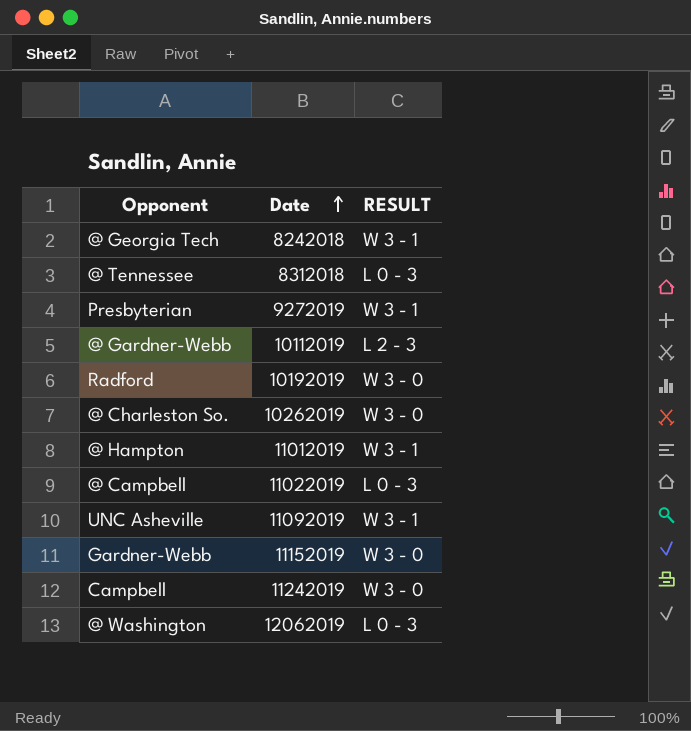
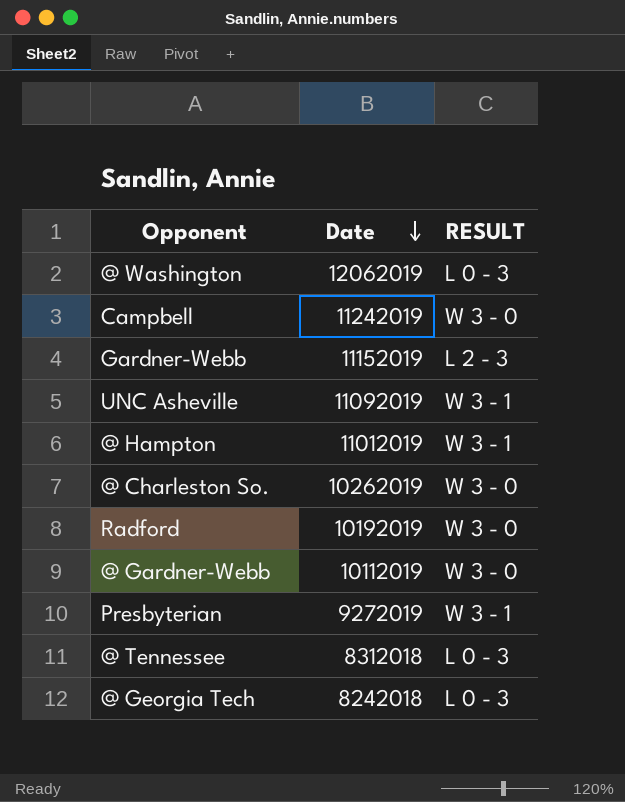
row order: Date ascending -> Date descending
row @ Campbell: 11022019 | L 0 - 3 -> none
Gardner-Webb | RESULT: W 3 - 0 -> L 2 - 3
@ Gardner-Webb | RESULT: L 2 - 3 -> W 3 - 0
@ Georgia Tech | RESULT: W 3 - 1 -> L 0 - 3

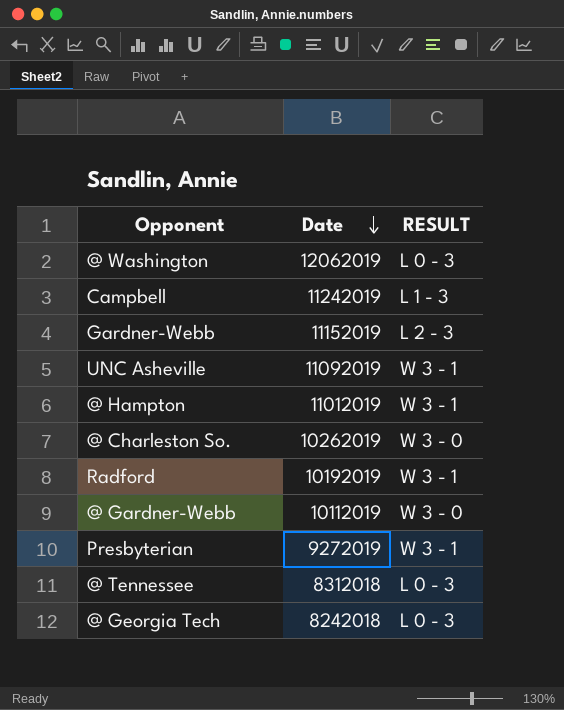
Campbell | RESULT: W 3 - 0 -> L 1 - 3
Radford | RESULT: W 3 - 0 -> W 3 - 1

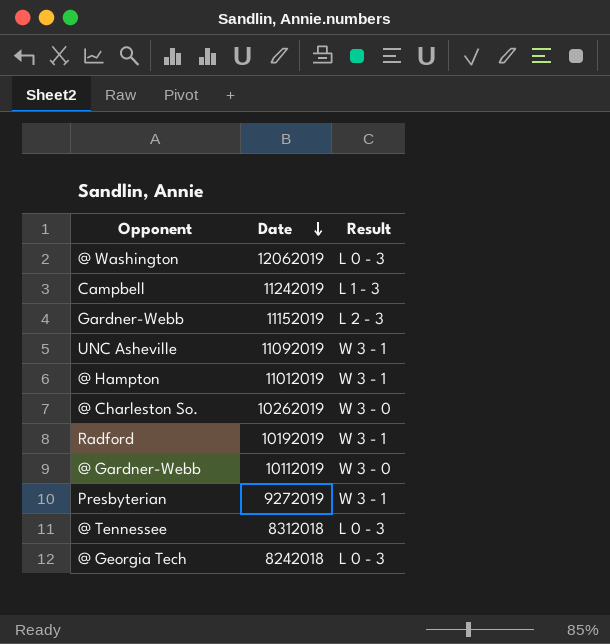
column name: RESULT -> Result

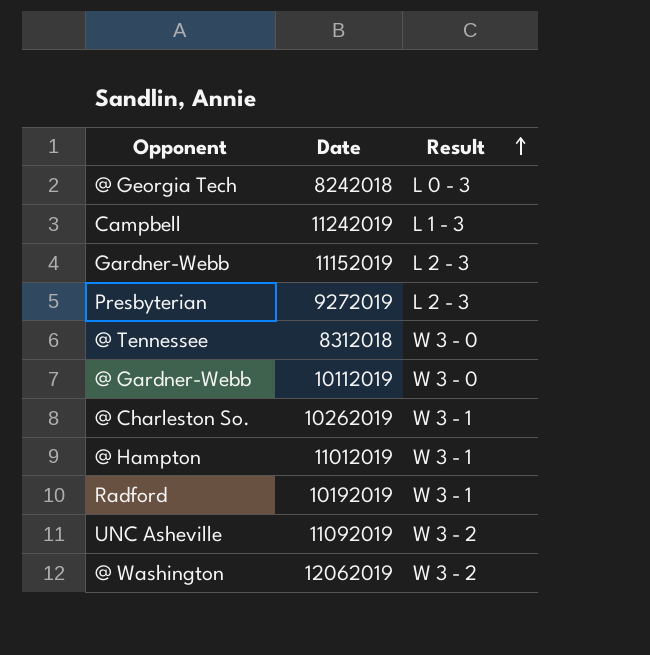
row order: Date descending -> Result ascending
Presbyterian | Result: W 3 - 1 -> L 2 - 3
@ Tennessee | Result: L 0 - 3 -> W 3 - 0
@ Charleston So. | Result: W 3 - 0 -> W 3 - 1
UNC Asheville | Result: W 3 - 1 -> W 3 - 2
@ Washington | Result: L 0 - 3 -> W 3 - 2

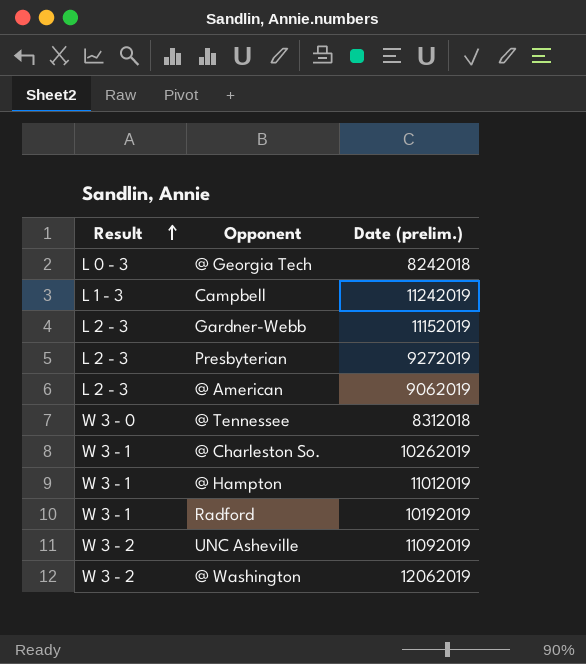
column Result | position: 3 -> 1
column name: Date -> Date (prelim.)
row @ Gardner-Webb: 10112019 | W 3 - 0 -> none
row @ American: none -> L 2 - 3 | 9062019

